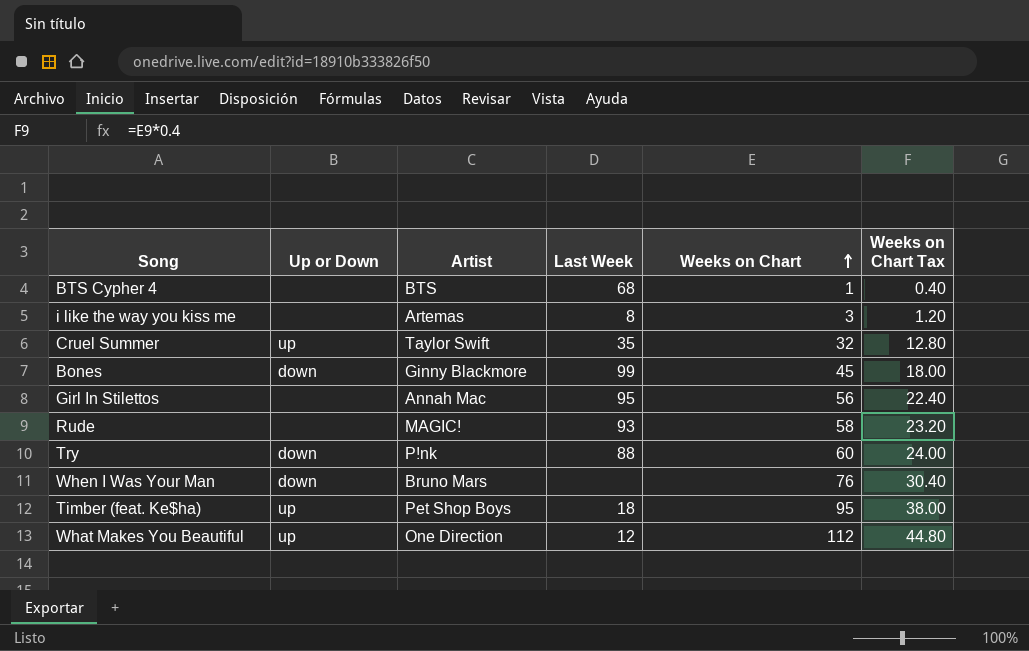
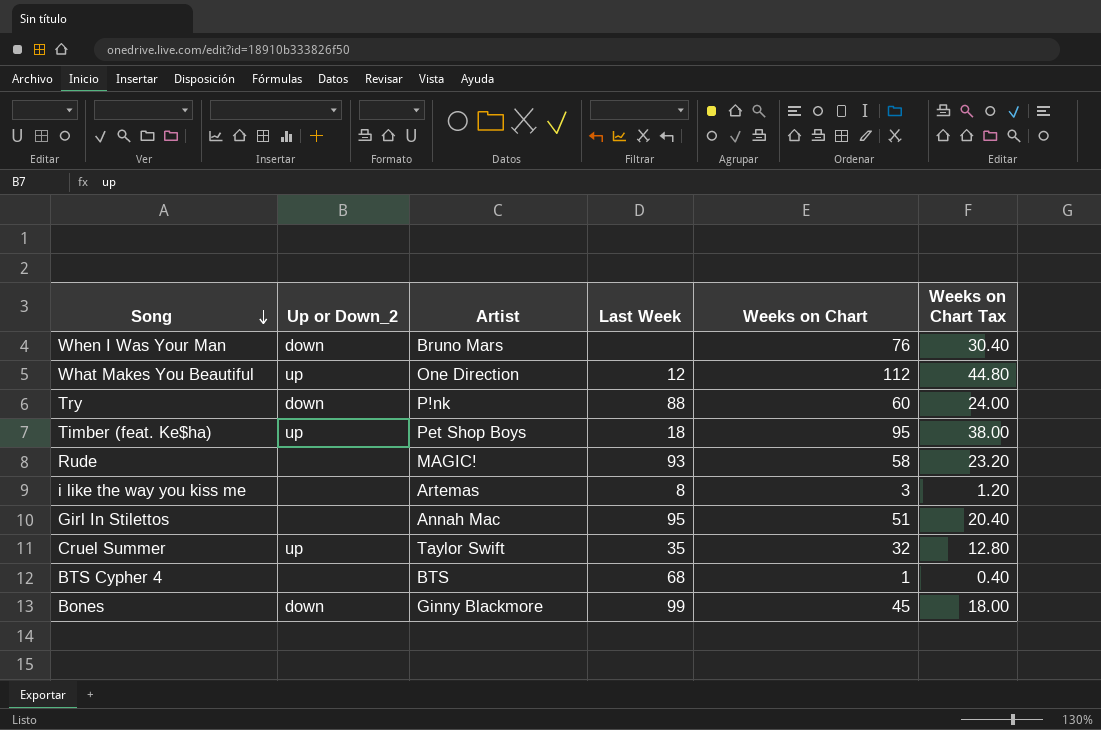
row order: Weeks on Chart ascending -> Song descending
column name: Up or Down -> Up or Down_2
Girl In Stilettos | Weeks on Chart: 56 -> 51
Girl In Stilettos | Weeks on Chart Tax: 22.40 -> 20.40

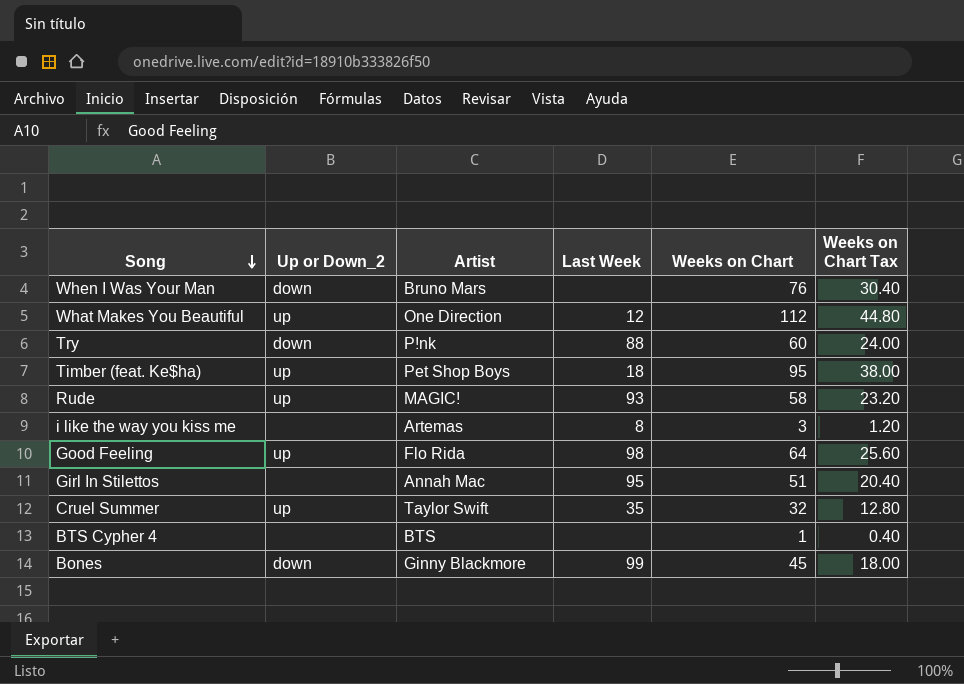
Rude | Up or Down_2: none -> up
row Good Feeling: none -> up | Flo Rida | 98 | 64 | 25.60
BTS Cypher 4 | Last Week: 68 -> none

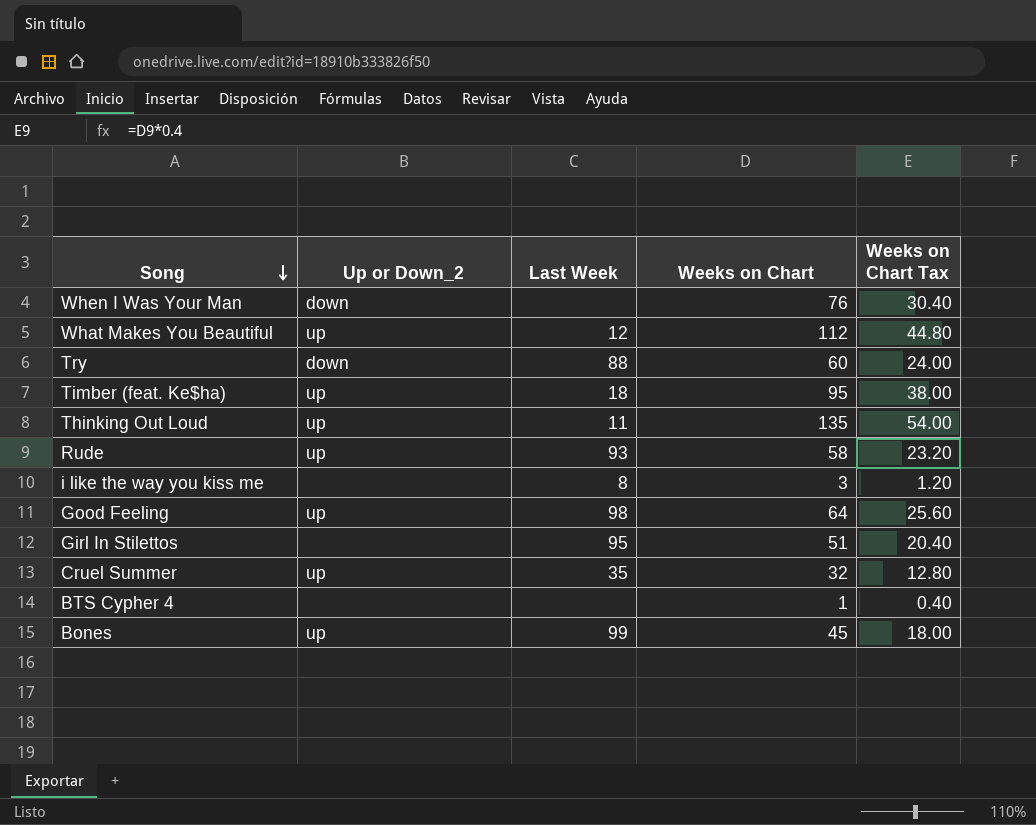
column Artist | position: 3 -> none
row Thinking Out Loud: none -> up | 11 | 135 | 54.00
Bones | Up or Down_2: down -> up

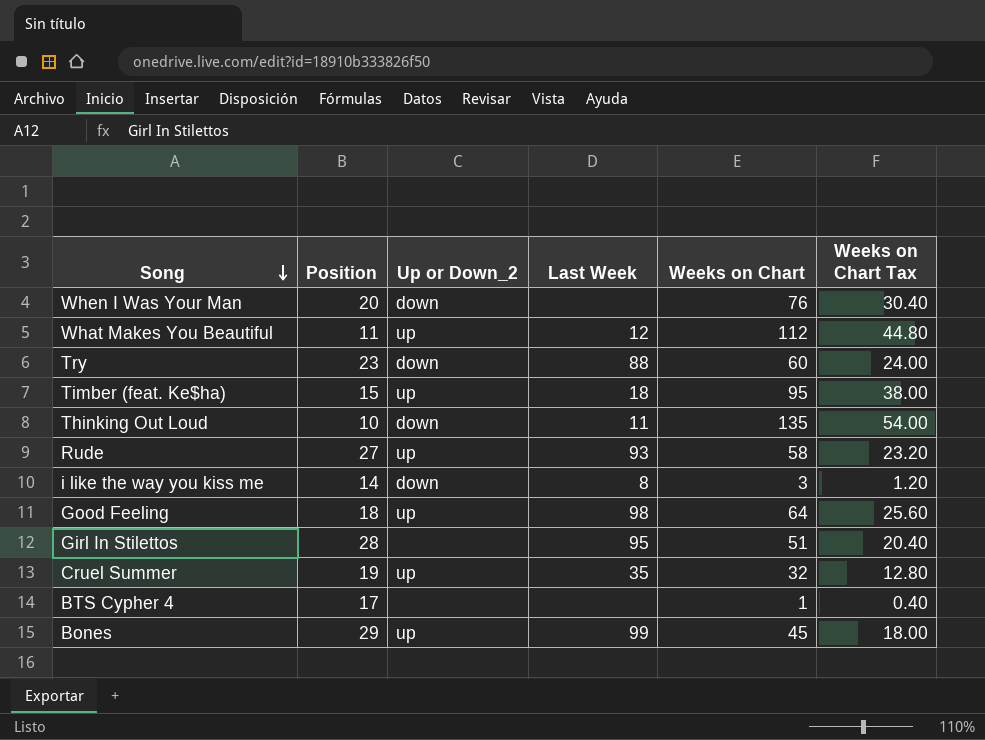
column Position | position: none -> 2
Thinking Out Loud | Up or Down_2: up -> down
i like the way you kiss me | Up or Down_2: none -> down

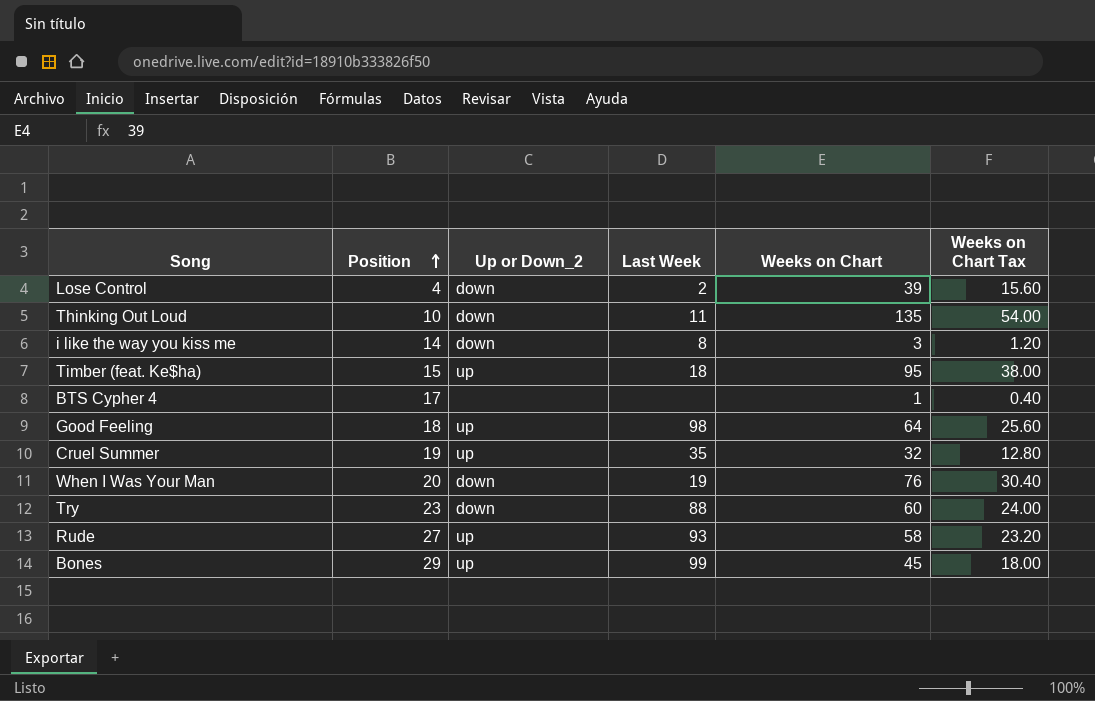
row order: Song descending -> Position ascending
row What Makes You Beautiful: 11 | up | 12 | 112 | 44.80 -> none
row Girl In Stilettos: 28 | none | 95 | 51 | 20.40 -> none
row Lose Control: none -> 4 | down | 2 | 39 | 15.60
When I Was Your Man | Last Week: none -> 19

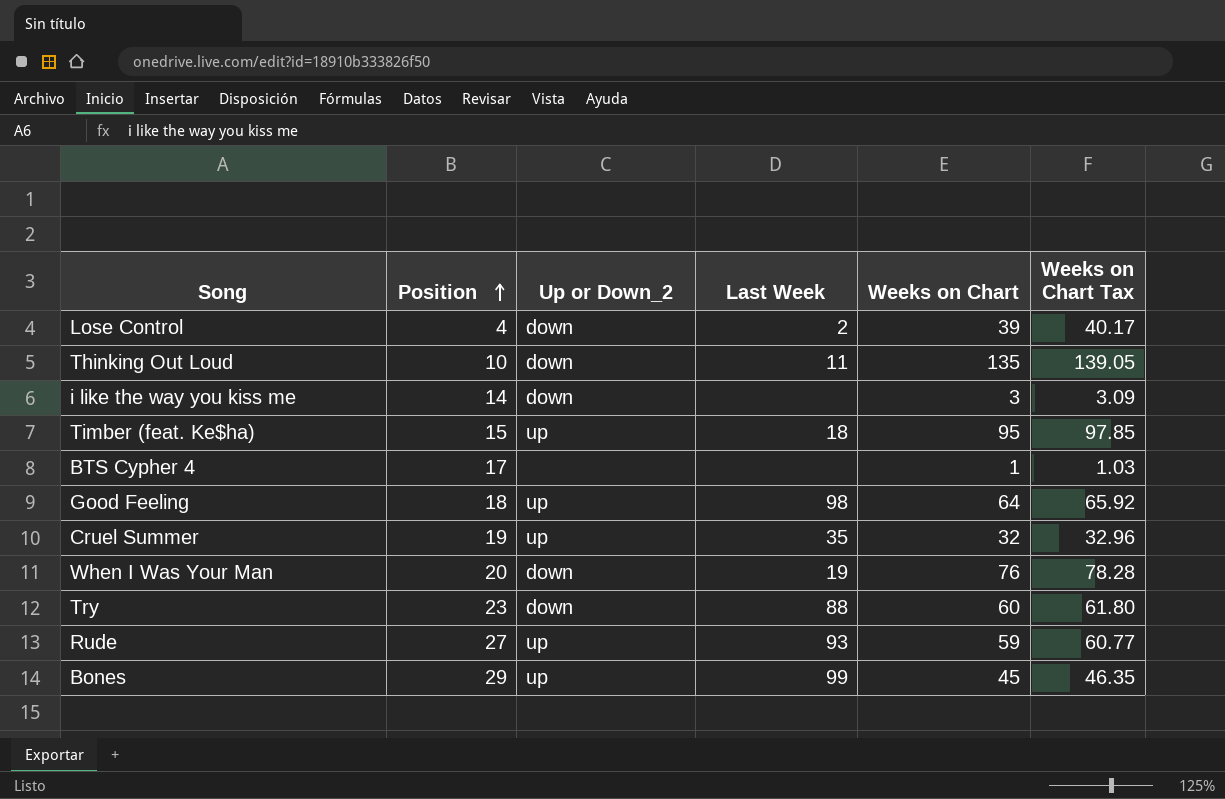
column Weeks on Chart Tax | formula: [Weeks on Chart] * 0.4 -> [Weeks on Chart] * 1.03
i like the way you kiss me | Last Week: 8 -> none
Rude | Weeks on Chart: 58 -> 59

